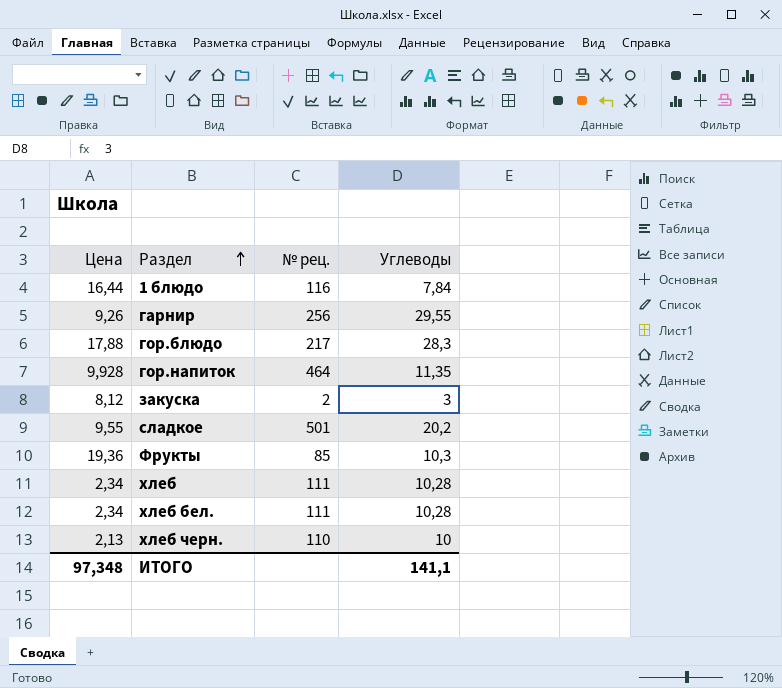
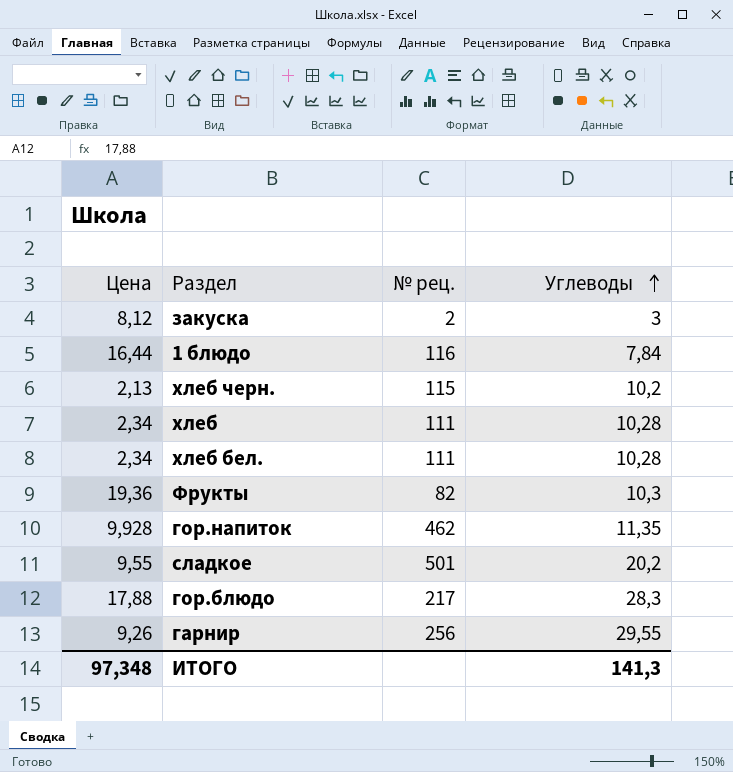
row order: Раздел ascending -> Углеводы ascending
хлеб черн. | № рец.: 110 -> 115
хлеб черн. | Углеводы: 10 -> 10,2
Фрукты | № рец.: 85 -> 82
гор.напиток | № рец.: 464 -> 462
ИТОГО | Углеводы: 141,1 -> 141,3

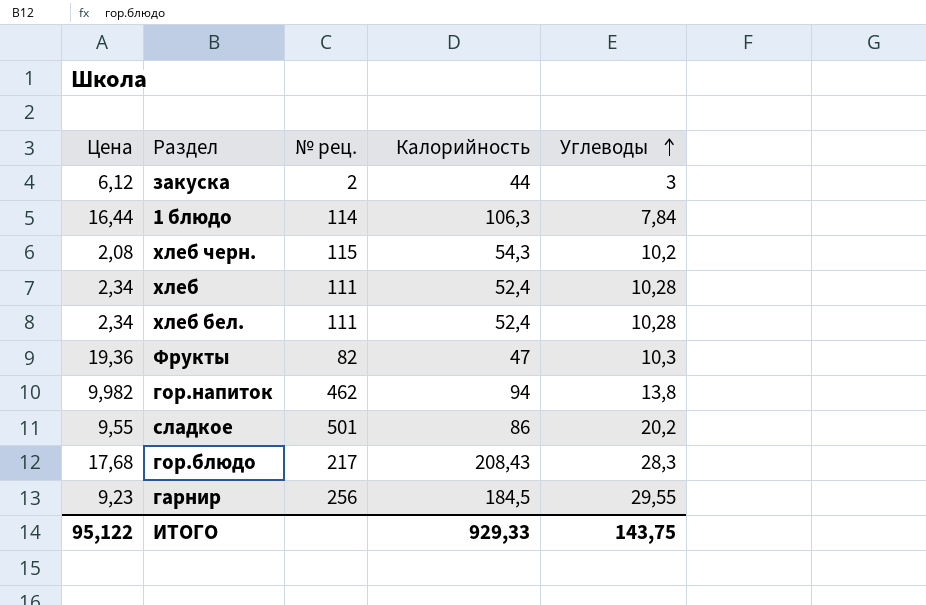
column Калорийность | position: none -> 4
закуска | Цена: 8,12 -> 6,12
1 блюдо | № рец.: 116 -> 114
хлеб черн. | Цена: 2,13 -> 2,08
гор.напиток | Цена: 9,928 -> 9,982
гор.напиток | Углеводы: 11,35 -> 13,8
гор.блюдо | Цена: 17,88 -> 17,68
гарнир | Цена: 9,26 -> 9,23
ИТОГО | Цена: 97,348 -> 95,122
ИТОГО | Углеводы: 141,3 -> 143,75

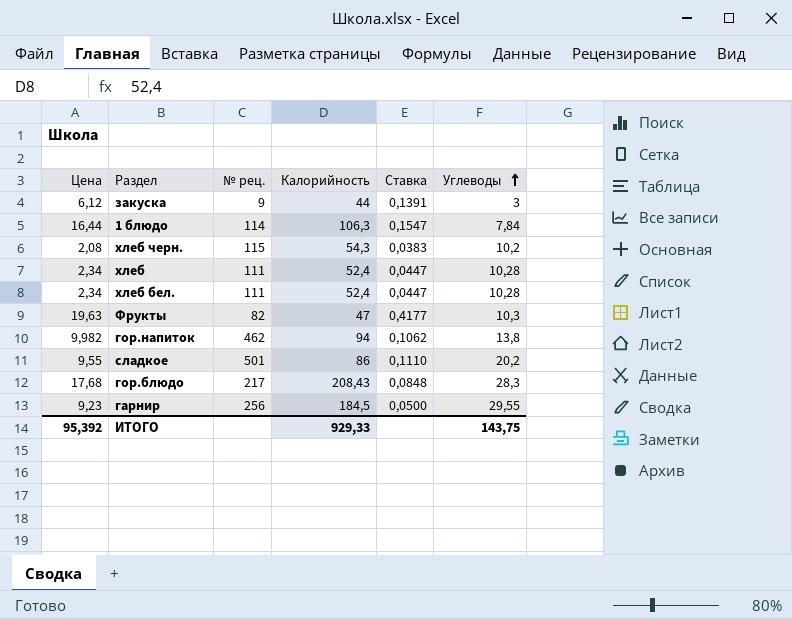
column Ставка | formula: none -> [Цена] / [Калорийность]
закуска | № рец.: 2 -> 9
Фрукты | Цена: 19,36 -> 19,63
ИТОГО | Цена: 95,122 -> 95,392

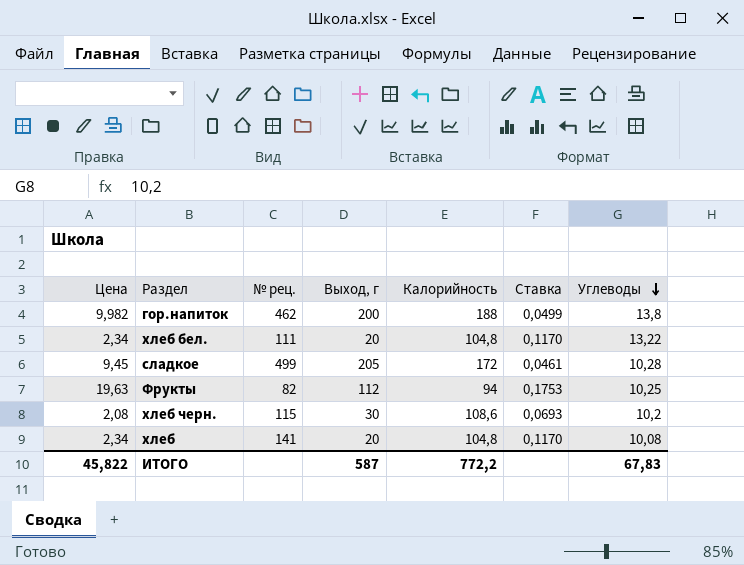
row order: Углеводы ascending -> Углеводы descending
column Выход, г | position: none -> 4
column Ставка | formula: [Цена] / [Калорийность] -> [Цена] / [Выход, г]
row закуска: 6,12 | 9 | 44 | 0,1391 | 3 -> none
row 1 блюдо: 16,44 | 114 | 106,3 | 0,1547 | 7,84 -> none
row гор.блюдо: 17,68 | 217 | 208,43 | 0,0848 | 28,3 -> none
row гарнир: 9,23 | 256 | 184,5 | 0,0500 | 29,55 -> none
гор.напиток | Калорийность: 94 -> 188
хлеб бел. | Калорийность: 52,4 -> 104,8
хлеб бел. | Углеводы: 10,28 -> 13,22
сладкое | Цена: 9,55 -> 9,45
сладкое | № рец.: 501 -> 499
сладкое | Калорийность: 86 -> 172
сладкое | Углеводы: 20,2 -> 10,28
Фрукты | Калорийность: 47 -> 94
Фрукты | Углеводы: 10,3 -> 10,25
хлеб черн. | Калорийность: 54,3 -> 108,6
хлеб | № рец.: 111 -> 141
хлеб | Калорийность: 52,4 -> 104,8
хлеб | Углеводы: 10,28 -> 10,08
ИТОГО | Цена: 95,392 -> 45,822
ИТОГО | Калорийность: 929,33 -> 772,2
ИТОГО | Углеводы: 143,75 -> 67,83

